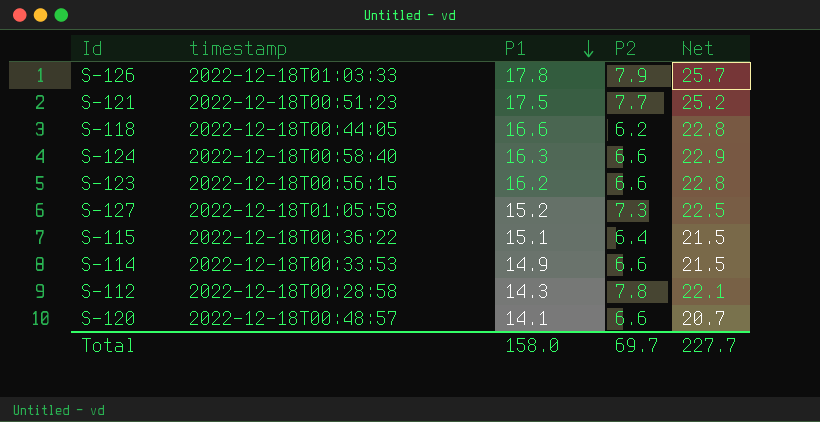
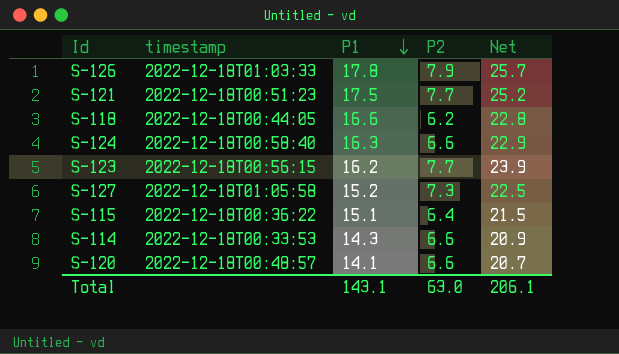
row S-112: 2022-12-18T00:28:58 | 14.3 | 7.8 | 22.1 -> none
S-123 | P2: 6.6 -> 7.7
S-123 | Net: 22.8 -> 23.9
S-114 | P1: 14.9 -> 14.3
S-114 | Net: 21.5 -> 20.9
Total | P1: 158.0 -> 143.1
Total | P2: 69.7 -> 63.0
Total | Net: 227.7 -> 206.1

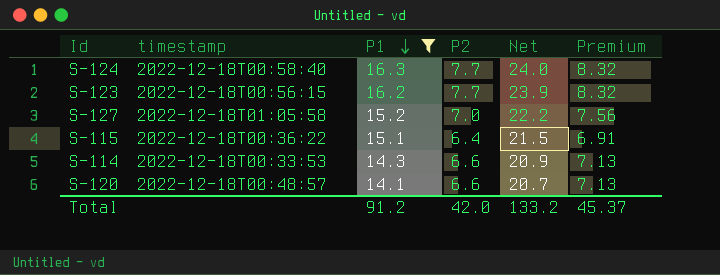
filter: none -> P1 <= 16.3
column Premium | formula: none -> [P2] * 1.08
S-124 | P2: 6.6 -> 7.7
S-124 | Net: 22.9 -> 24.0
S-127 | P2: 7.3 -> 7.0
S-127 | Net: 22.5 -> 22.2
Total | P1: 143.1 -> 91.2
Total | P2: 63.0 -> 42.0
Total | Net: 206.1 -> 133.2

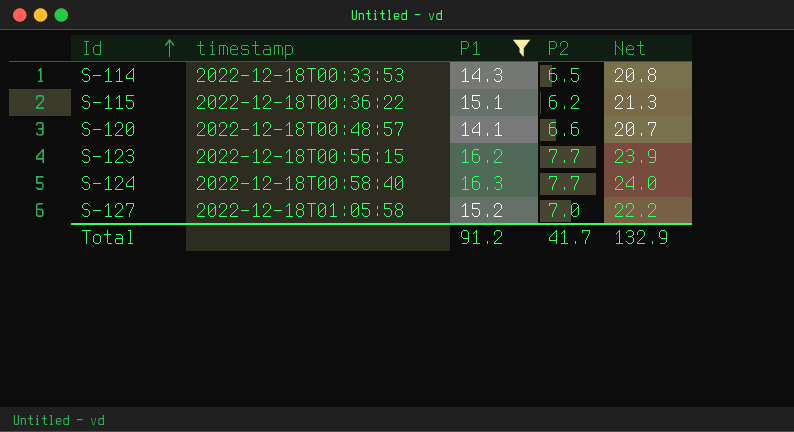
row order: P1 descending -> Id ascending
column Premium | formula: [P2] * 1.08 -> none
S-114 | P2: 6.6 -> 6.5
S-114 | Net: 20.9 -> 20.8
S-115 | P2: 6.4 -> 6.2
S-115 | Net: 21.5 -> 21.3
Total | P2: 42.0 -> 41.7
Total | Net: 133.2 -> 132.9

